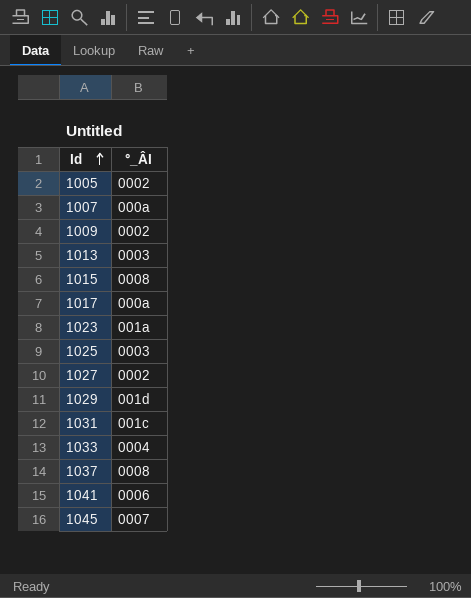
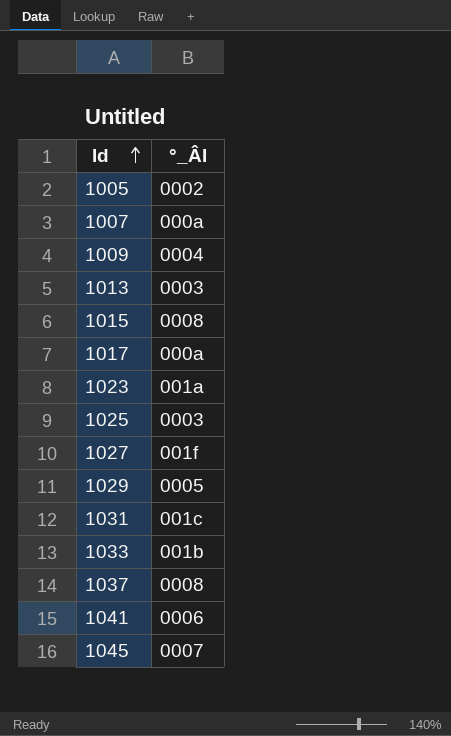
1009 | °_ÂI: 0002 -> 0004
1027 | °_ÂI: 0002 -> 001f
1029 | °_ÂI: 001d -> 0005
1033 | °_ÂI: 0004 -> 001b

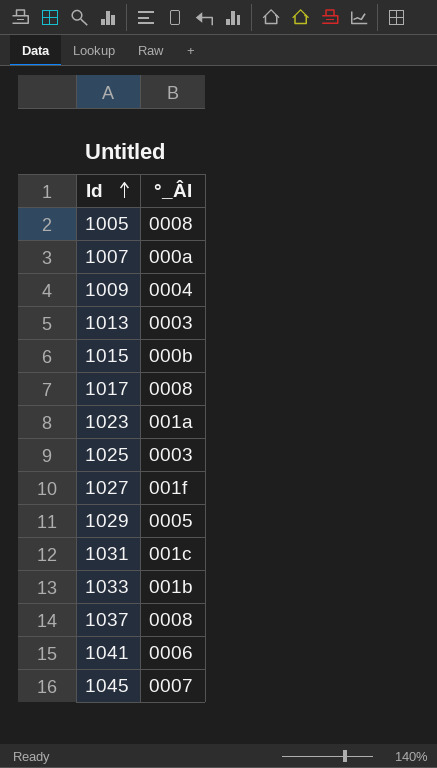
1005 | °_ÂI: 0002 -> 0008
1015 | °_ÂI: 0008 -> 000b
1017 | °_ÂI: 000a -> 0008

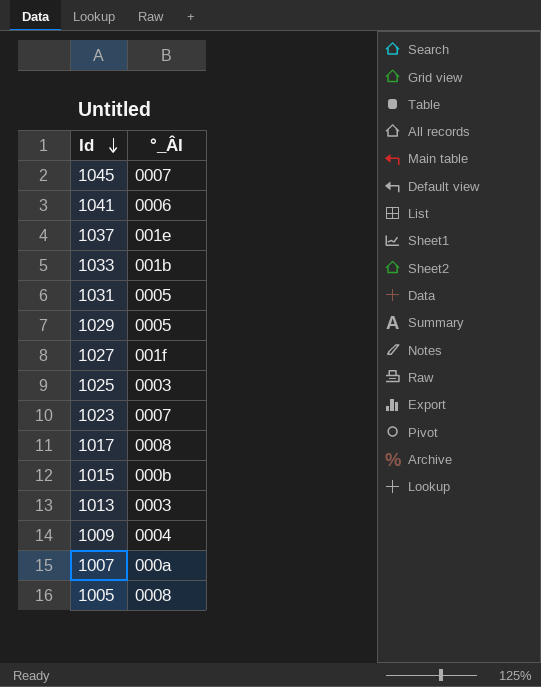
row order: Id ascending -> Id descending
1037 | °_ÂI: 0008 -> 001e
1031 | °_ÂI: 001c -> 0005
1023 | °_ÂI: 001a -> 0007

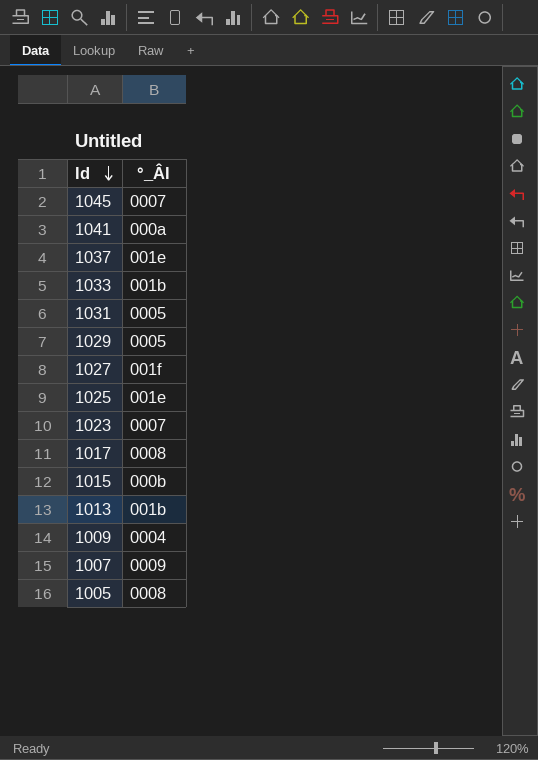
1041 | °_ÂI: 0006 -> 000a
1025 | °_ÂI: 0003 -> 001e
1013 | °_ÂI: 0003 -> 001b
1007 | °_ÂI: 000a -> 0009

